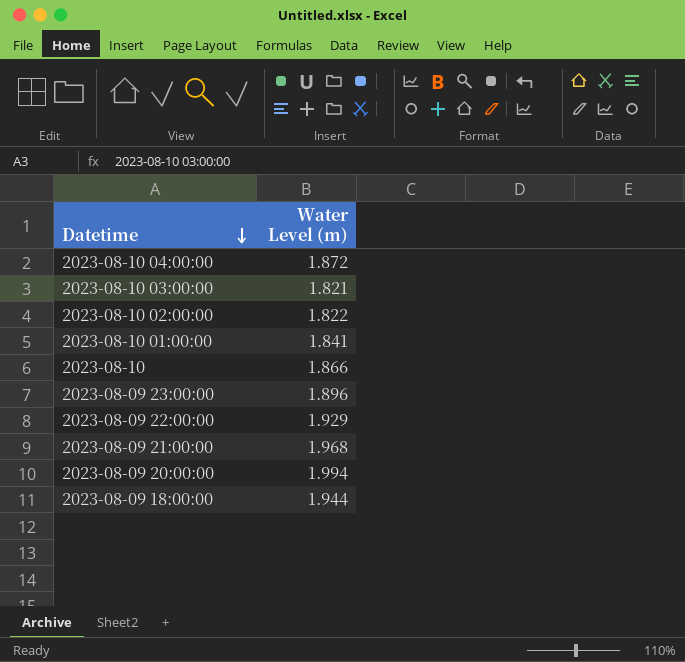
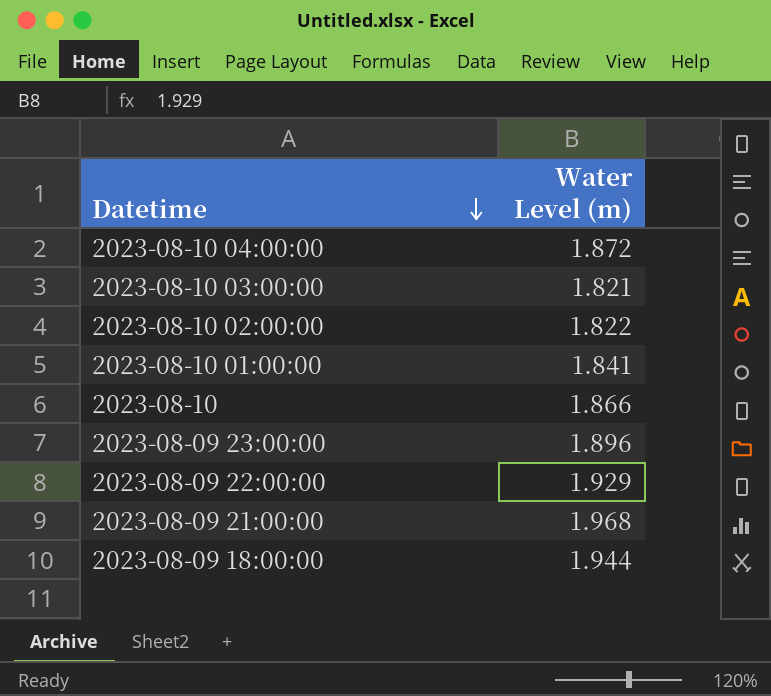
row 2023-08-09 20:00:00: 1.994 -> none

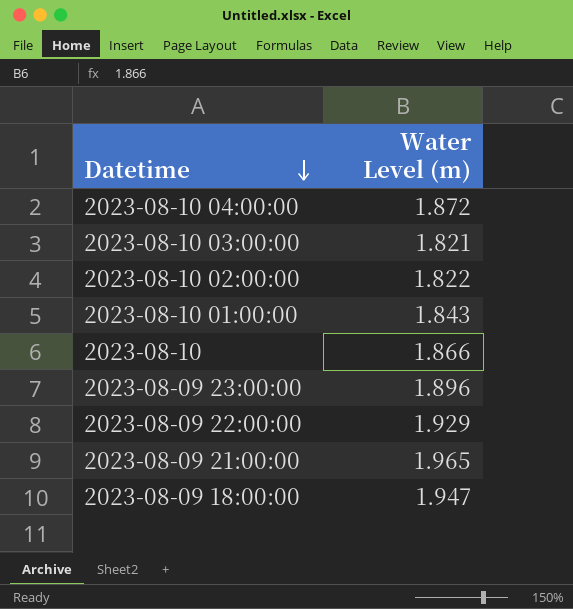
2023-08-10 01:00:00 | Water Level (m): 1.841 -> 1.843
2023-08-09 21:00:00 | Water Level (m): 1.968 -> 1.965
2023-08-09 18:00:00 | Water Level (m): 1.944 -> 1.947

